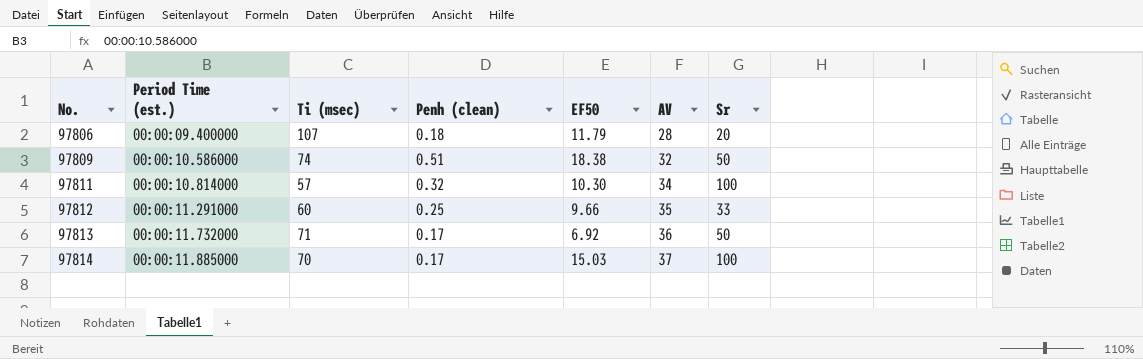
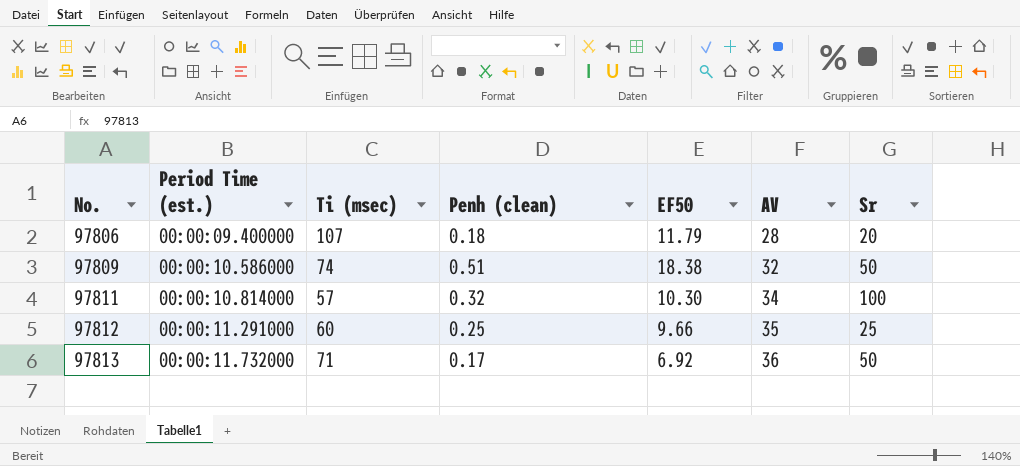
row 97814: 00:00:11.885000 | 70 | 0.17 | 15.03 | 37 | 100 -> none
97812 | Sr: 33 -> 25

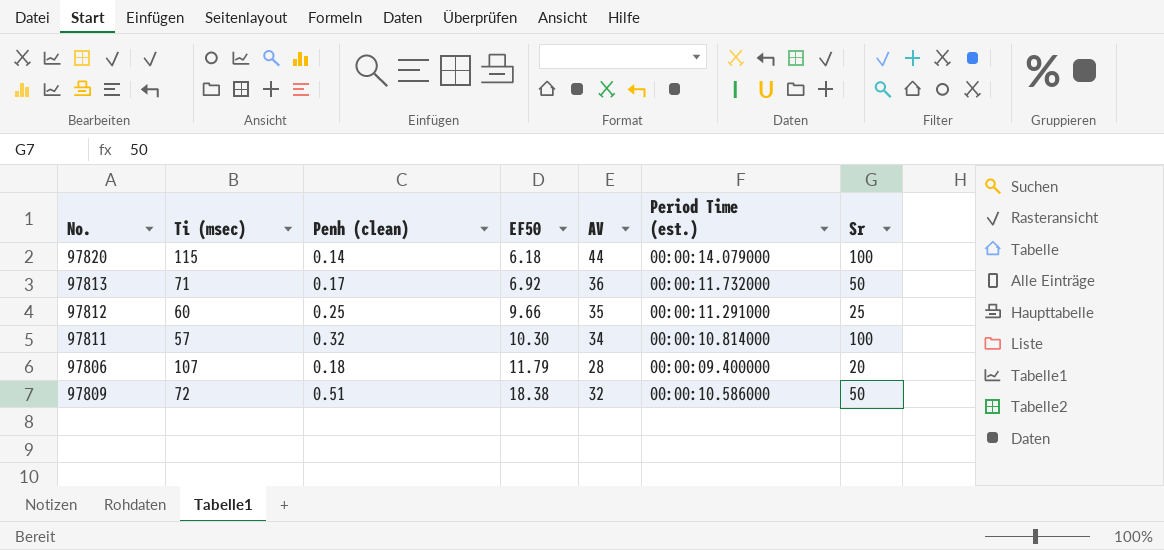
row order: No. ascending -> EF50 ascending
column Period Time (est.) | position: 2 -> 6
row 97820: none -> 115 | 0.14 | 6.18 | 44 | 00:00:14.079000 | 100
97809 | Ti (msec): 74 -> 72

